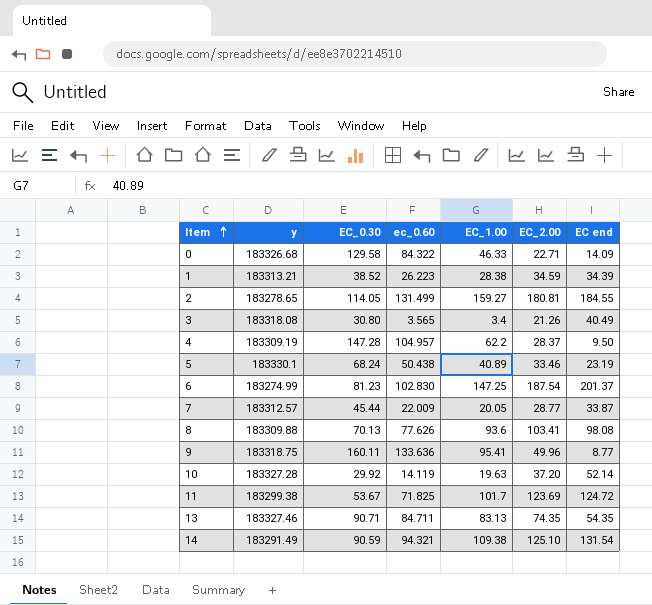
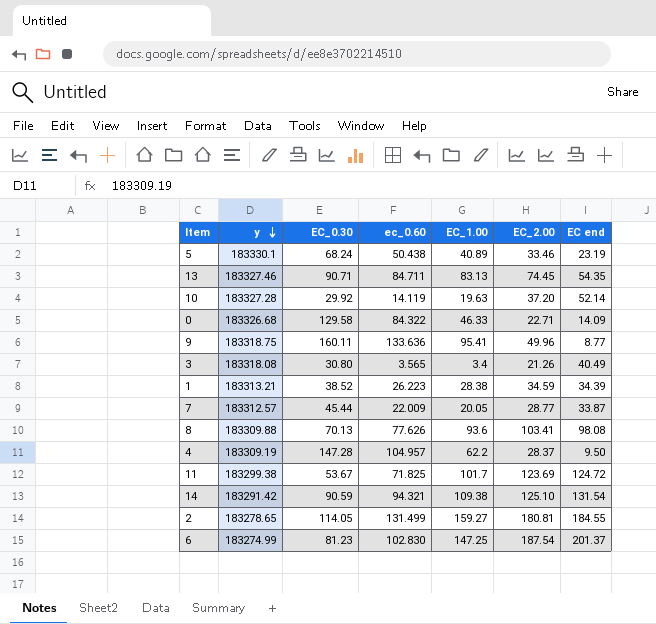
row order: Item ascending -> y descending
13 | EC_2.00: 74.35 -> 74.45
14 | y: 183291.49 -> 183291.42

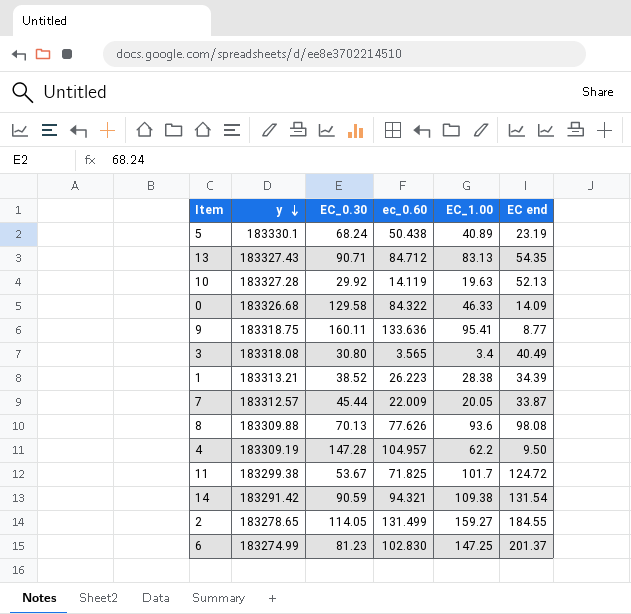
column EC_2.00 | position: 6 -> none
13 | y: 183327.46 -> 183327.43
13 | ec_0.60: 84.711 -> 84.712
10 | EC end: 52.14 -> 52.13

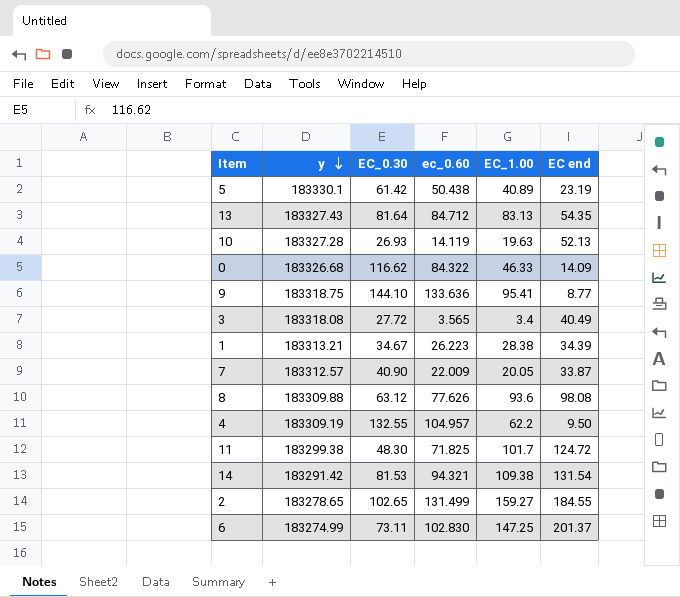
5 | EC_0.30: 68.24 -> 61.42
13 | EC_0.30: 90.71 -> 81.64
10 | EC_0.30: 29.92 -> 26.93
0 | EC_0.30: 129.58 -> 116.62
9 | EC_0.30: 160.11 -> 144.10
3 | EC_0.30: 30.80 -> 27.72
1 | EC_0.30: 38.52 -> 34.67
7 | EC_0.30: 45.44 -> 40.90
8 | EC_0.30: 70.13 -> 63.12
4 | EC_0.30: 147.28 -> 132.55
11 | EC_0.30: 53.67 -> 48.30
14 | EC_0.30: 90.59 -> 81.53
2 | EC_0.30: 114.05 -> 102.65
6 | EC_0.30: 81.23 -> 73.11

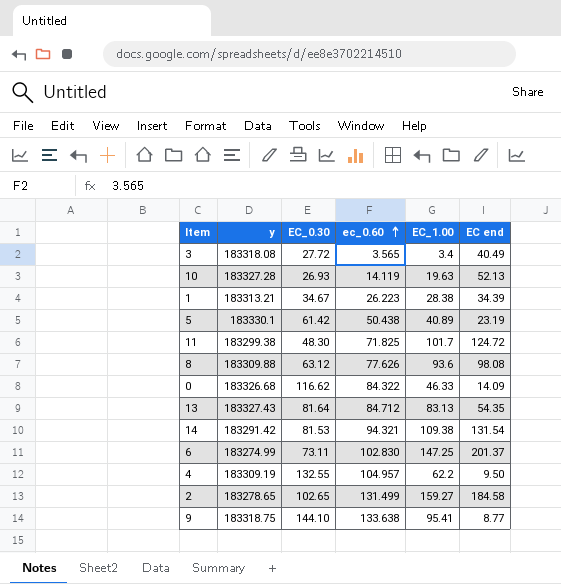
row order: y descending -> ec_0.60 ascending
row 7: 183312.57 | 40.90 | 22.009 | 20.05 | 33.87 -> none
2 | EC end: 184.55 -> 184.58
9 | ec_0.60: 133.636 -> 133.638

